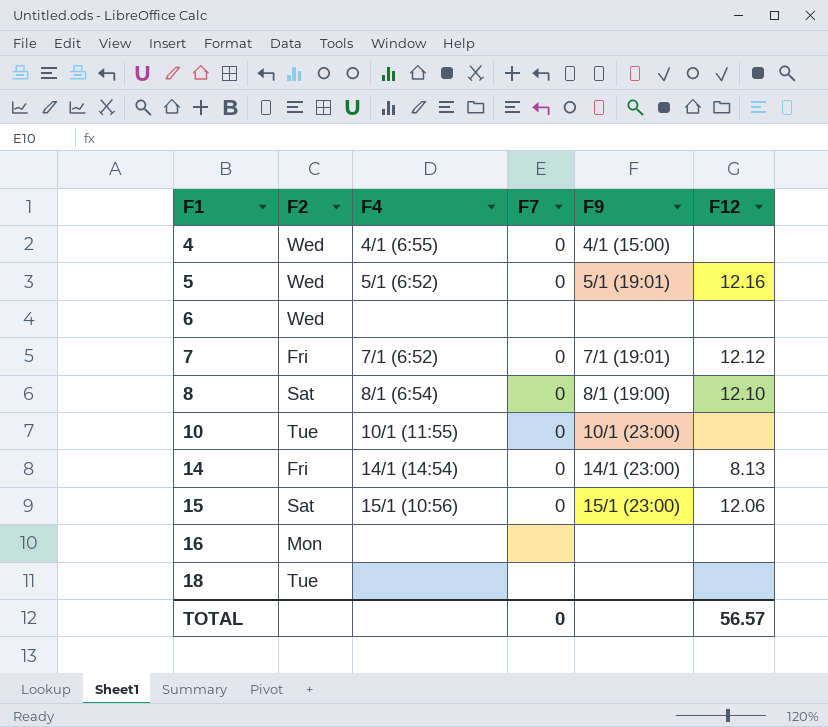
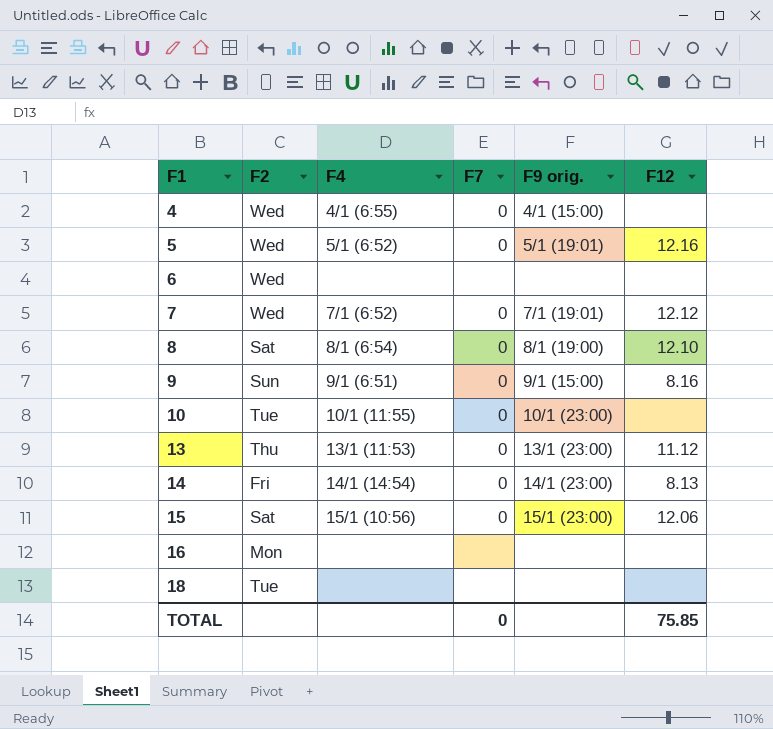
column name: F9 -> F9 orig.
7 | F2: Fri -> Wed
row 9: none -> Sun | 9/1 (6:51) | 0 | 9/1 (15:00) | 8.16
row 13: none -> Thu | 13/1 (11:53) | 0 | 13/1 (23:00) | 11.12
TOTAL | F12: 56.57 -> 75.85

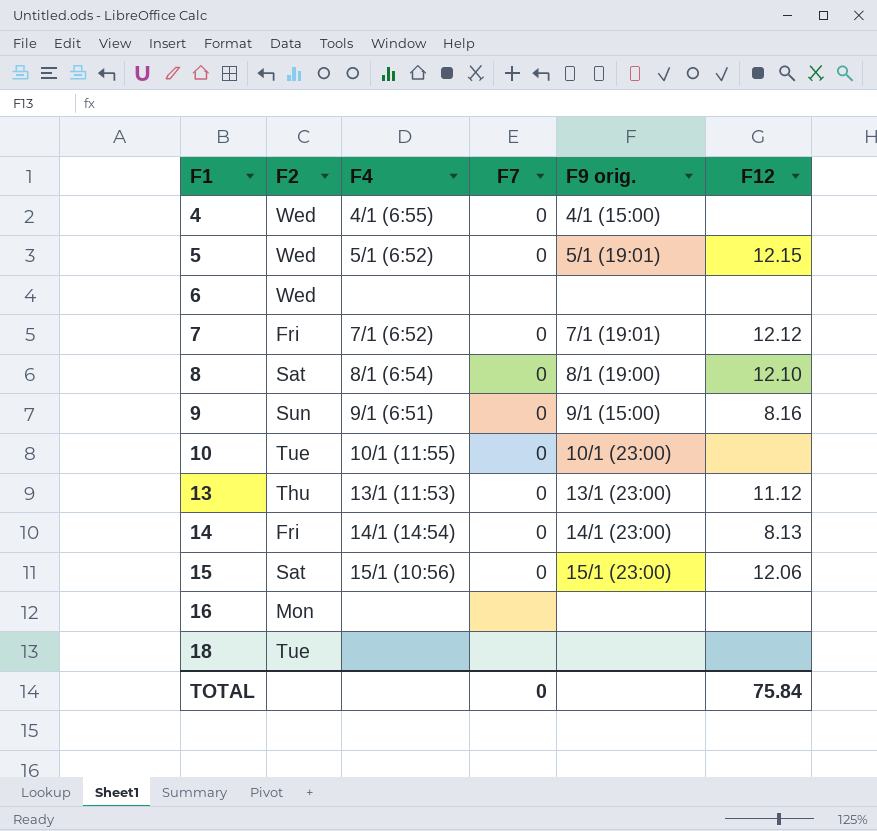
5 | F12: 12.16 -> 12.15
7 | F2: Wed -> Fri
TOTAL | F12: 75.85 -> 75.84

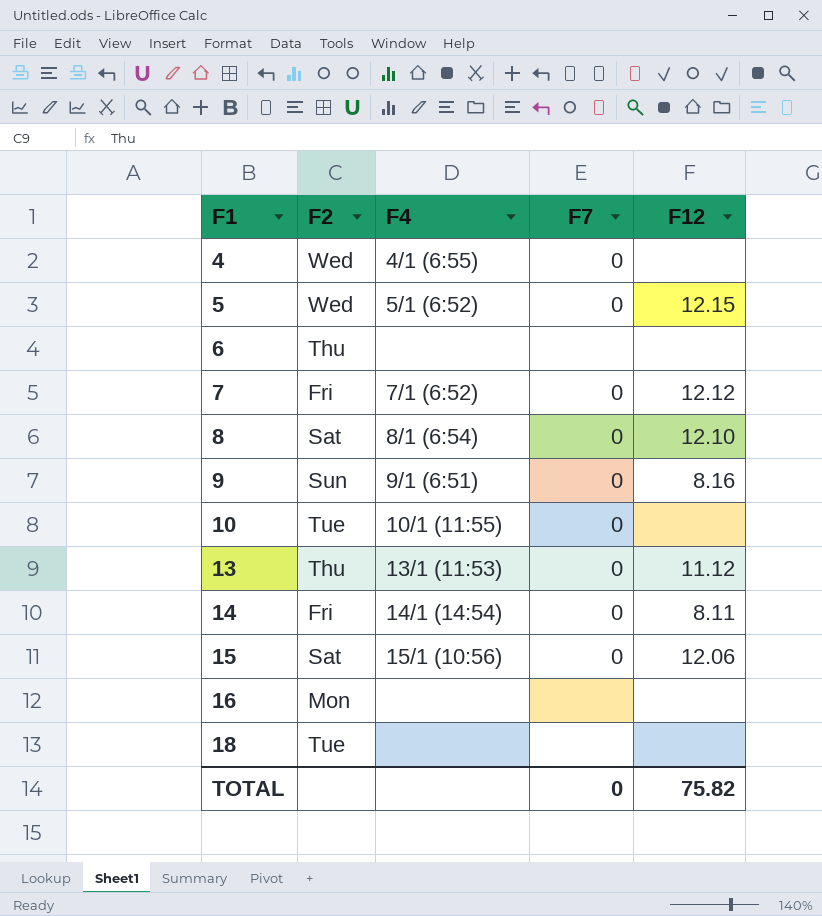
column F9 orig. | position: 5 -> none
6 | F2: Wed -> Thu
14 | F12: 8.13 -> 8.11
TOTAL | F12: 75.84 -> 75.82

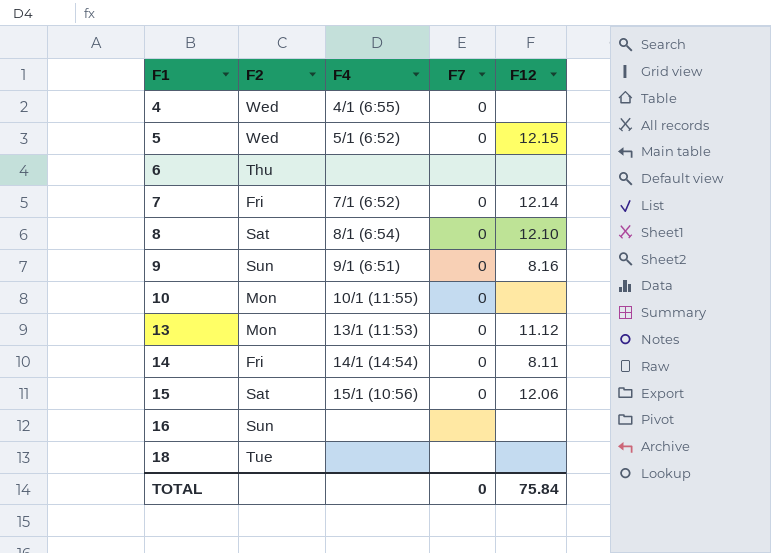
7 | F12: 12.12 -> 12.14
10 | F2: Tue -> Mon
13 | F2: Thu -> Mon
16 | F2: Mon -> Sun
TOTAL | F12: 75.82 -> 75.84

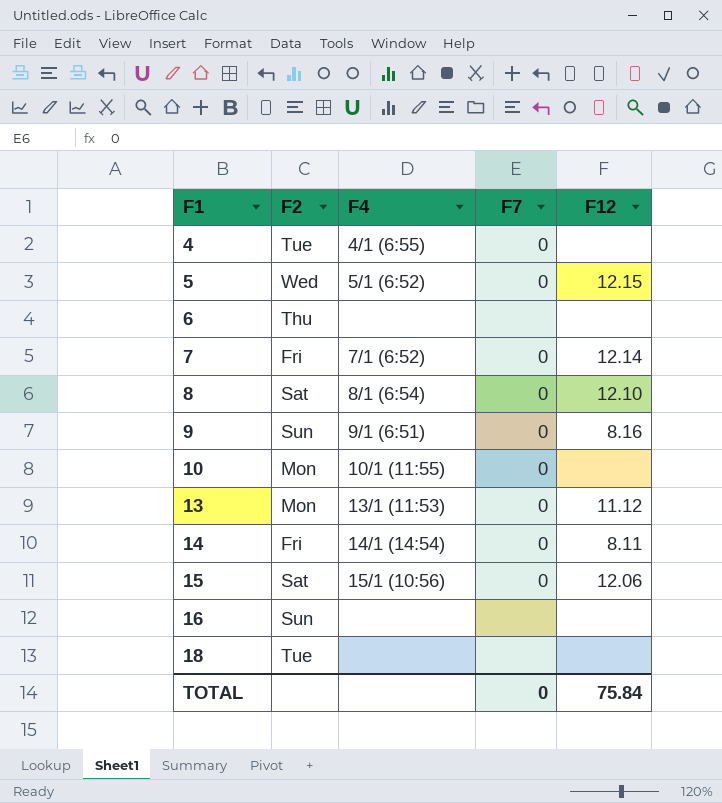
4 | F2: Wed -> Tue

